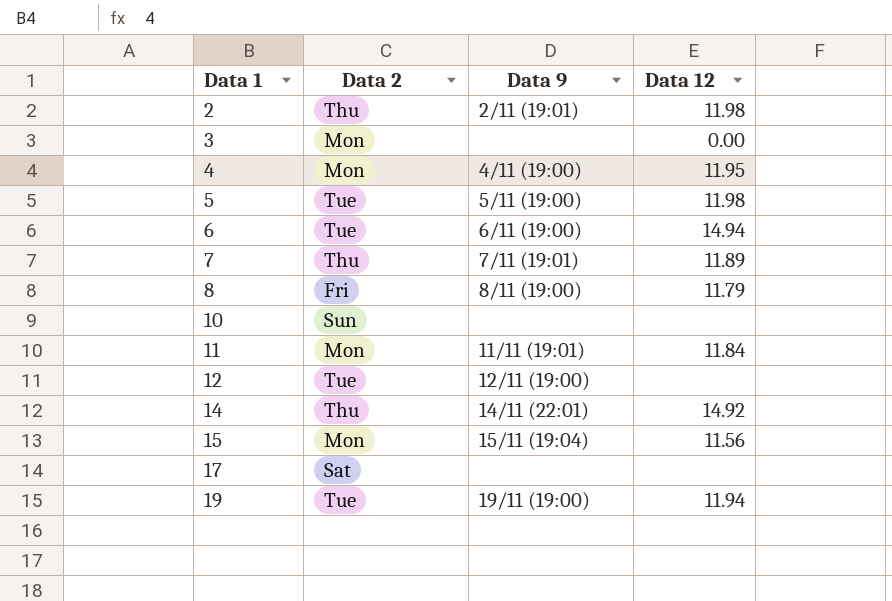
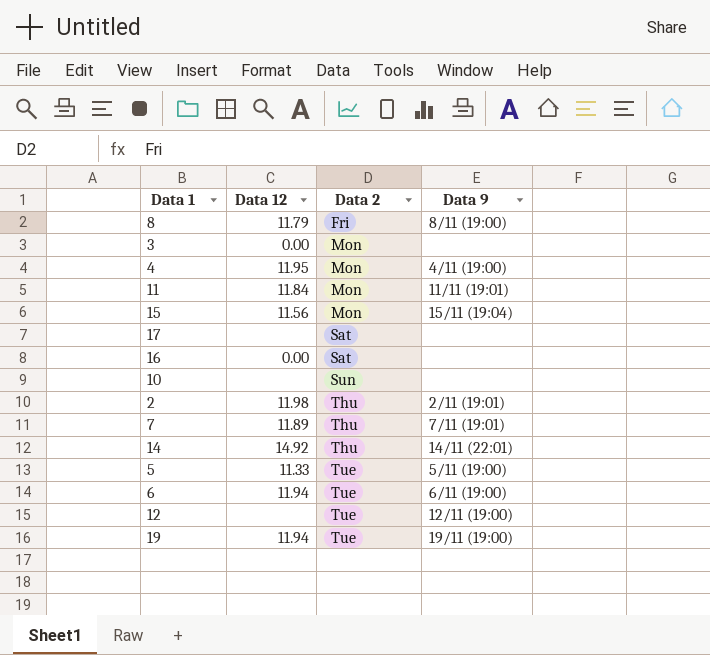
row order: Data 1 ascending -> Data 2 ascending
column Data 12 | position: 4 -> 2
row 16: none -> 0.00 | Sat | none
5 | Data 12: 11.98 -> 11.33
6 | Data 12: 14.94 -> 11.94

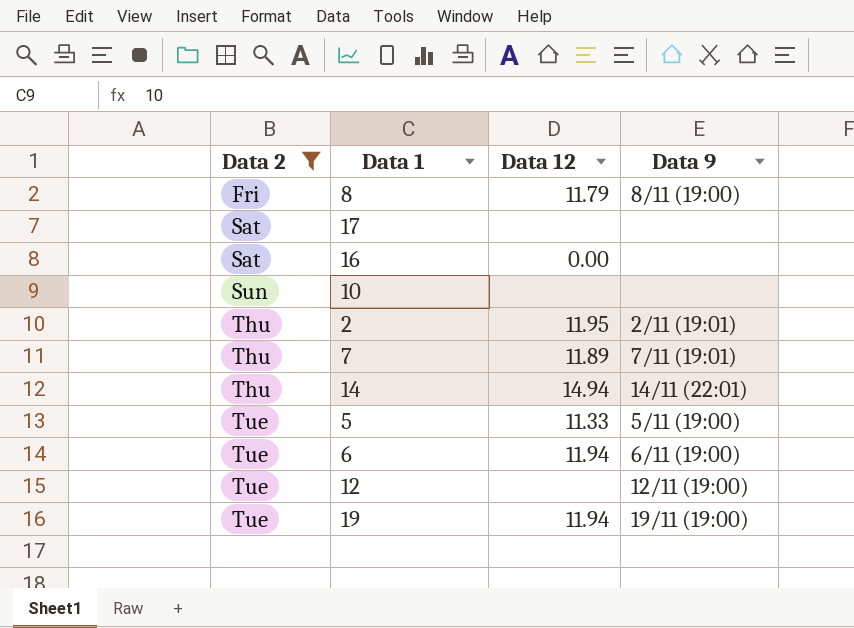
filter: none -> Data 2 != Mon
column Data 2 | position: 3 -> 1
2 | Data 12: 11.98 -> 11.95
14 | Data 12: 14.92 -> 14.94

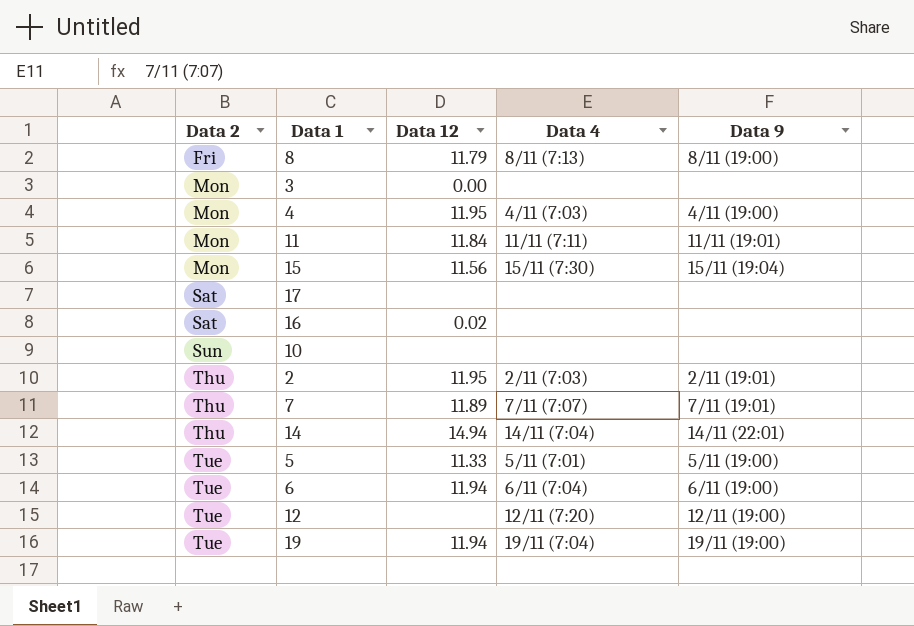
filter: Data 2 != Mon -> none
column Data 4 | position: none -> 4
16 | Data 12: 0.00 -> 0.02

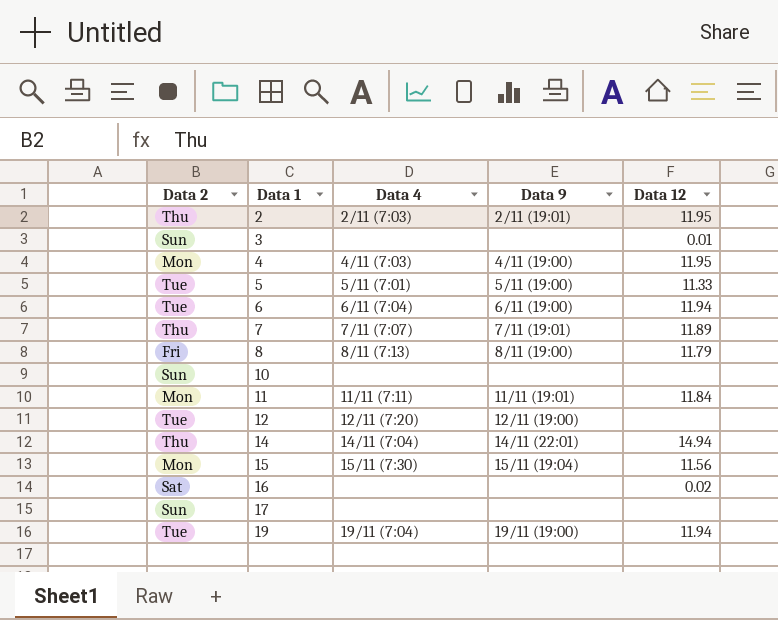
row order: Data 2 ascending -> Data 1 ascending
column Data 12 | position: 3 -> 5
3 | Data 2: Mon -> Sun
3 | Data 12: 0.00 -> 0.01
17 | Data 2: Sat -> Sun

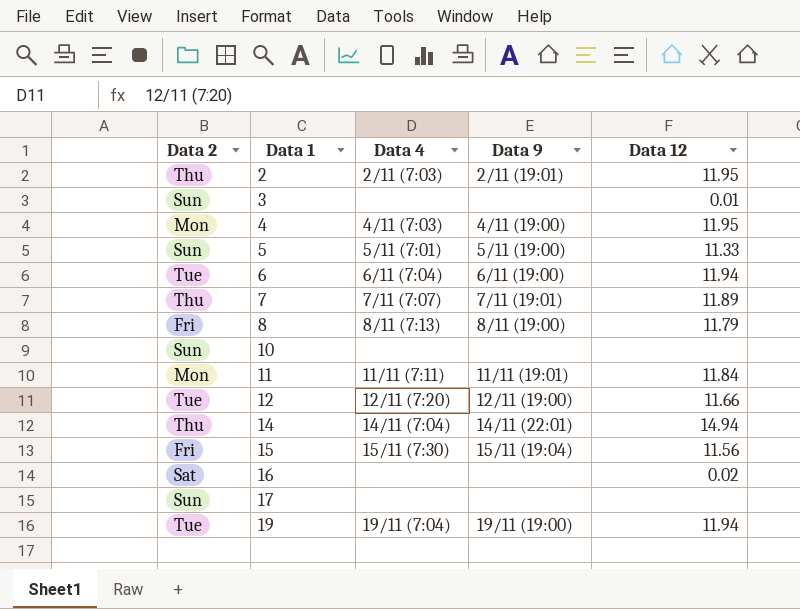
5 | Data 2: Tue -> Sun
12 | Data 12: none -> 11.66
15 | Data 2: Mon -> Fri

